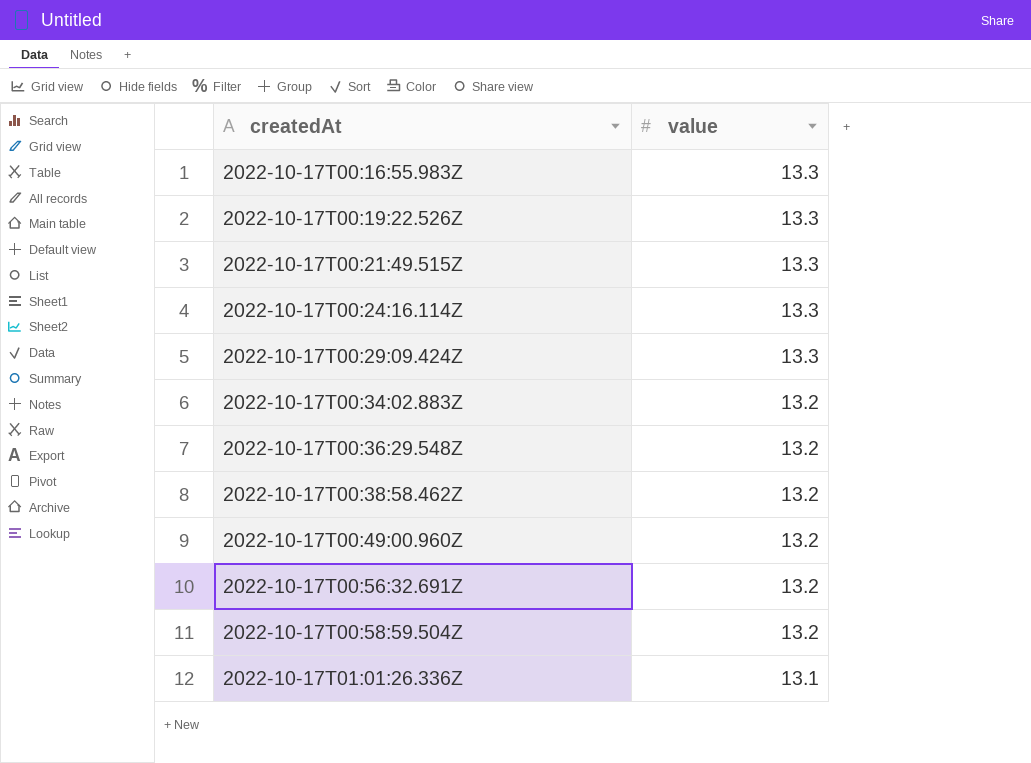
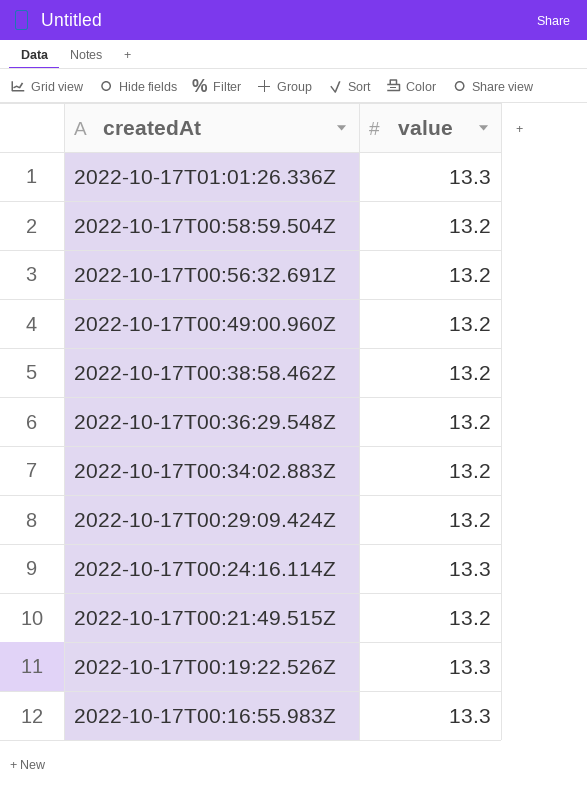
row order: createdAt ascending -> createdAt descending
2022-10-17T01:01:26.336Z | value: 13.1 -> 13.3
2022-10-17T00:29:09.424Z | value: 13.3 -> 13.2
2022-10-17T00:21:49.515Z | value: 13.3 -> 13.2

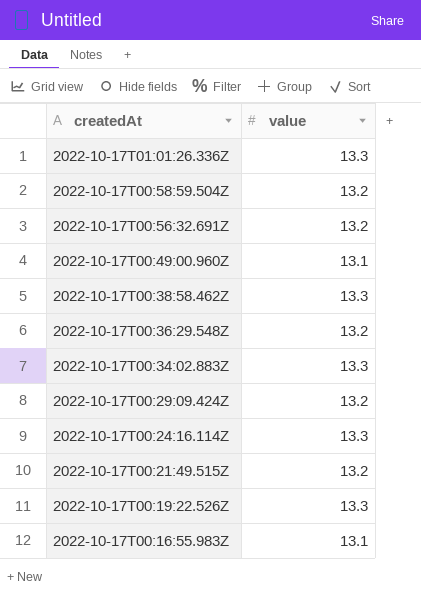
2022-10-17T00:49:00.960Z | value: 13.2 -> 13.1
2022-10-17T00:38:58.462Z | value: 13.2 -> 13.3
2022-10-17T00:34:02.883Z | value: 13.2 -> 13.3
2022-10-17T00:16:55.983Z | value: 13.3 -> 13.1

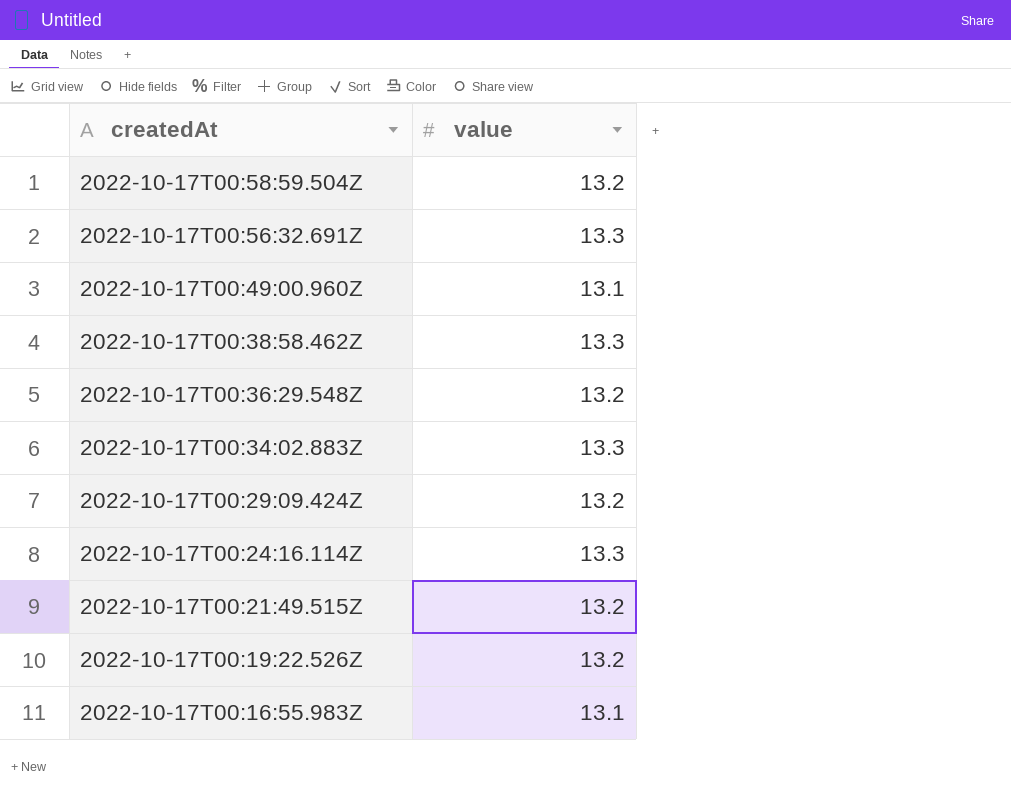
row 2022-10-17T01:01:26.336Z: 13.3 -> none
2022-10-17T00:56:32.691Z | value: 13.2 -> 13.3
2022-10-17T00:19:22.526Z | value: 13.3 -> 13.2

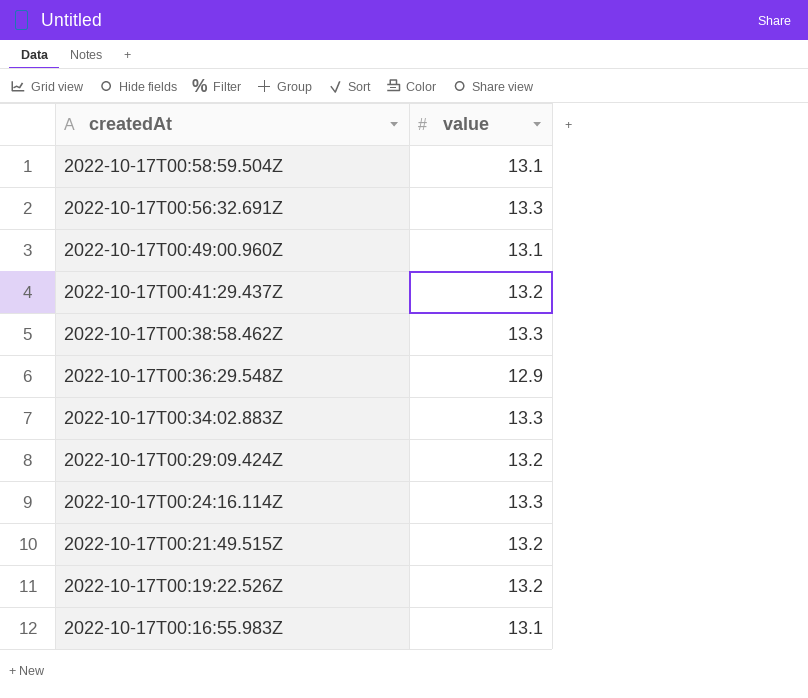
2022-10-17T00:58:59.504Z | value: 13.2 -> 13.1
row 2022-10-17T00:41:29.437Z: none -> 13.2
2022-10-17T00:36:29.548Z | value: 13.2 -> 12.9

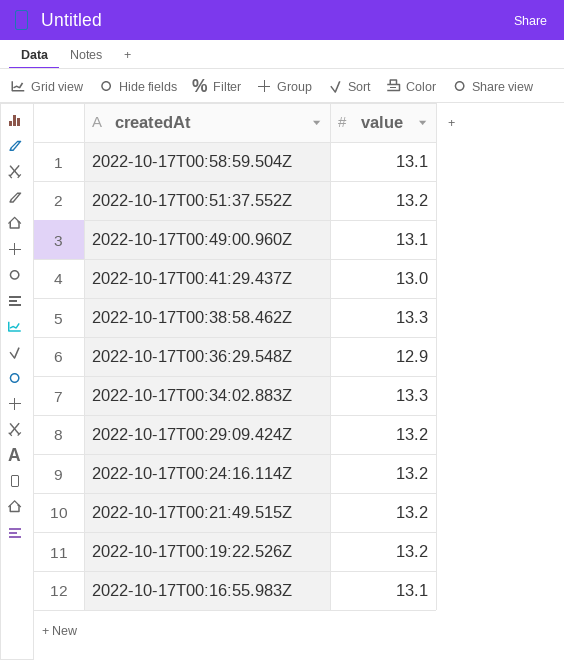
row 2022-10-17T00:56:32.691Z: 13.3 -> none
row 2022-10-17T00:51:37.552Z: none -> 13.2
2022-10-17T00:41:29.437Z | value: 13.2 -> 13.0
2022-10-17T00:24:16.114Z | value: 13.3 -> 13.2

